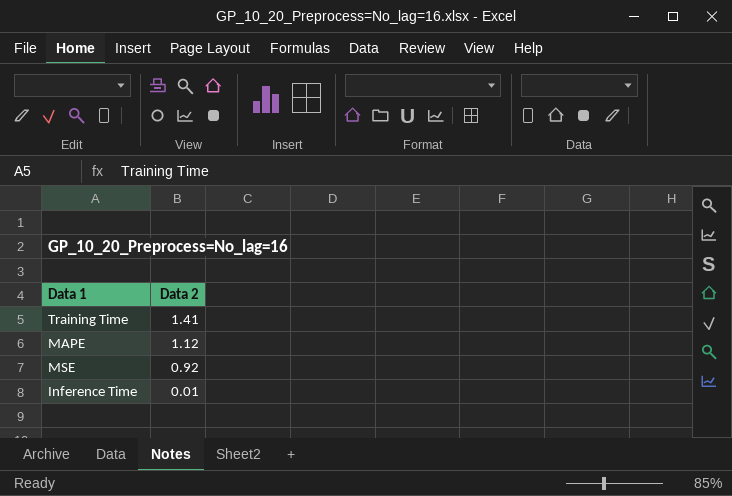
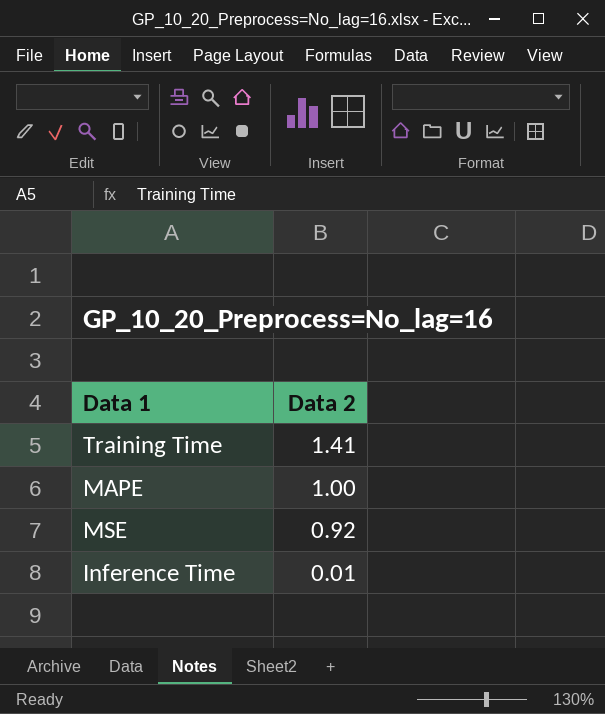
MAPE | Data 2: 1.12 -> 1.00

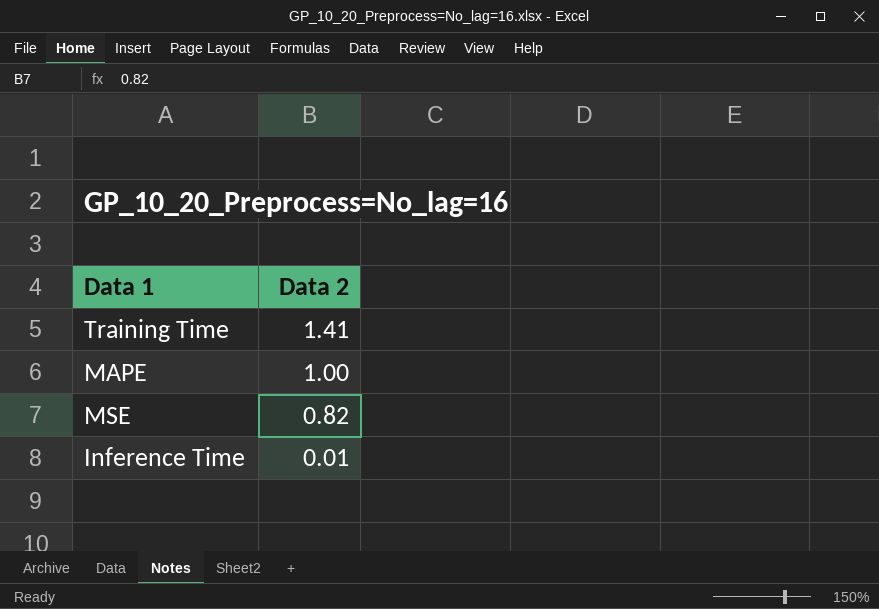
MSE | Data 2: 0.92 -> 0.82

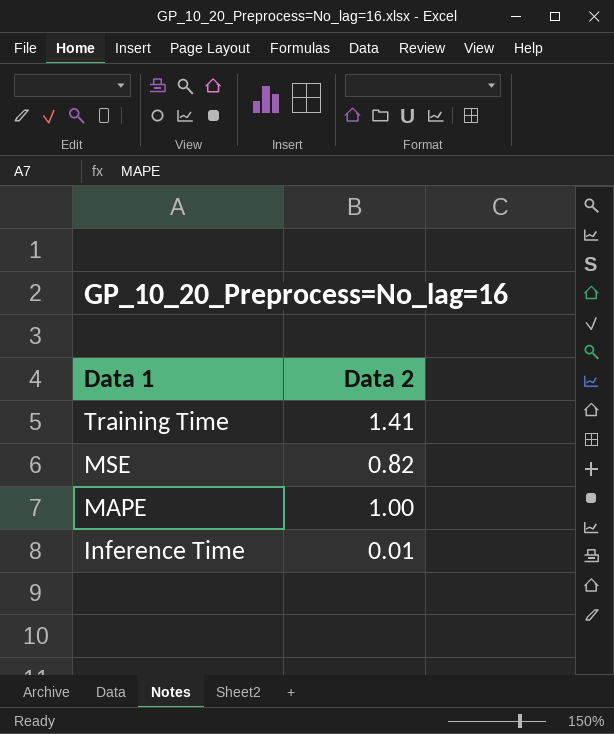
row order: Data 2 descending -> Data 1 descending

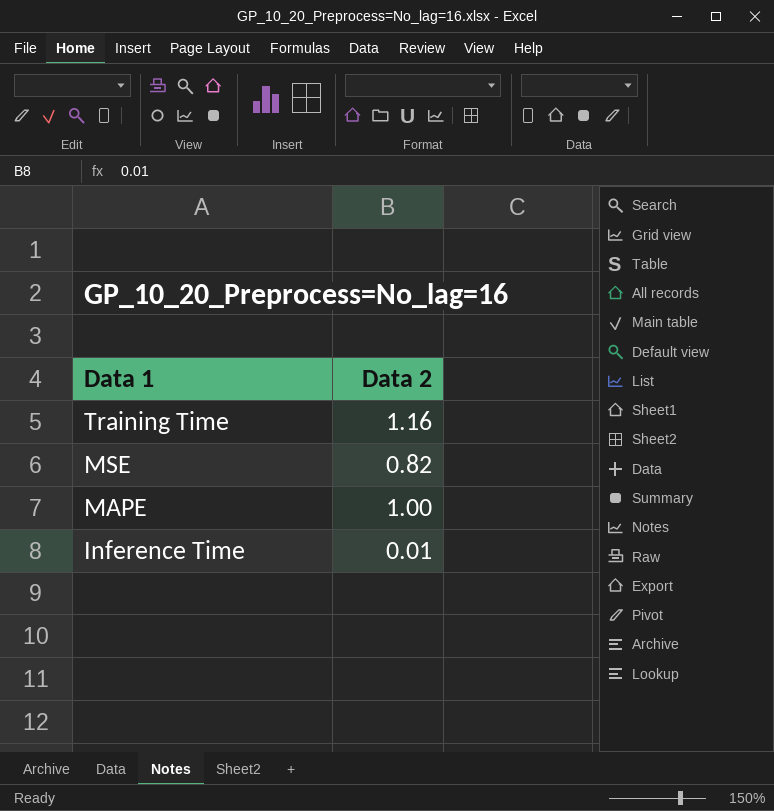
Training Time | Data 2: 1.41 -> 1.16

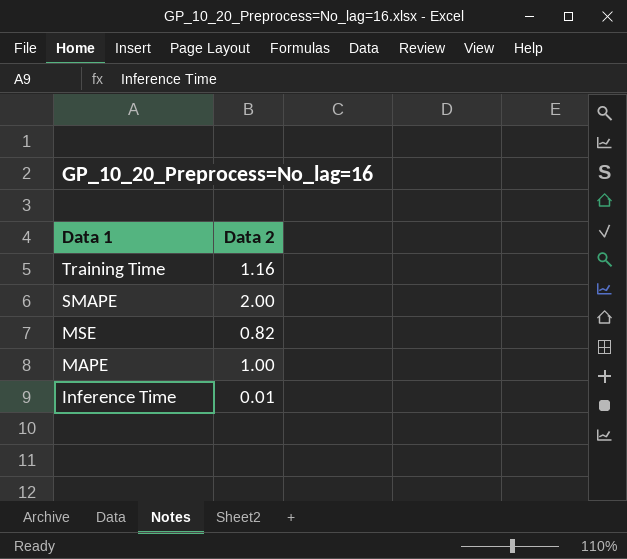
row SMAPE: none -> 2.00

